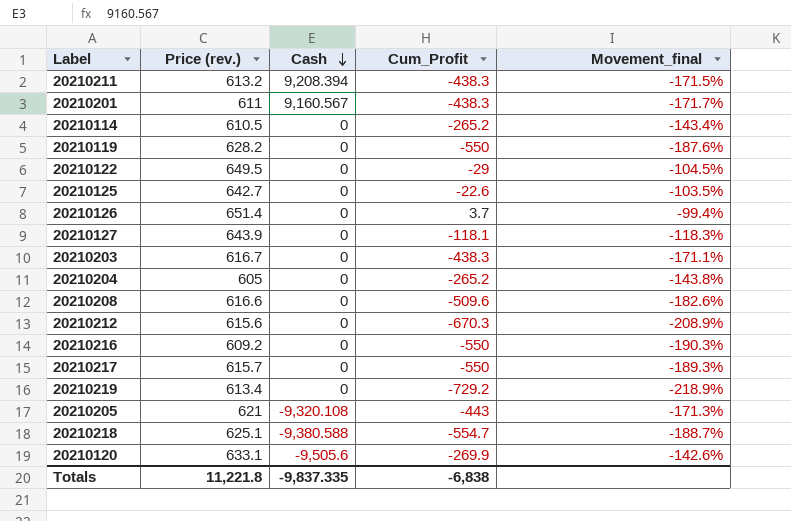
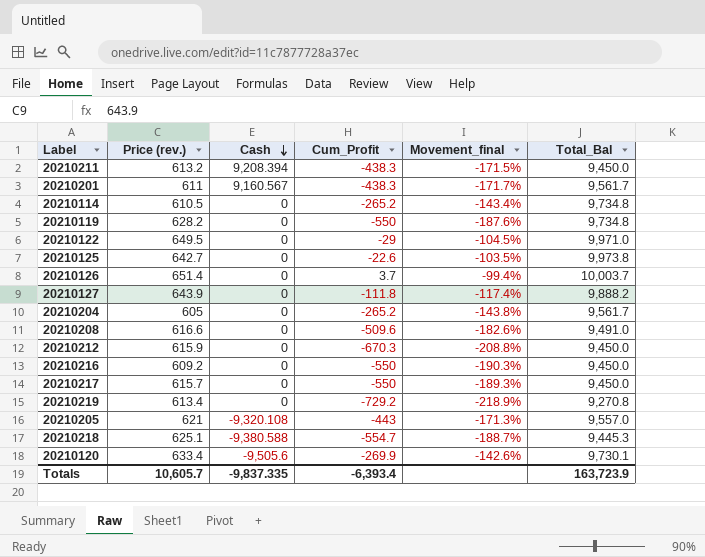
column Total_Bal | position: none -> 6
row 20210203: 616.7 | 0 | -438.3 | -171.1% -> none
20210127 | Cum_Profit: -118.1 -> -111.8
20210127 | Movement_final: -118.3% -> -117.4%
20210212 | Price (rev.): 615.6 -> 615.9
20210212 | Movement_final: -208.9% -> -208.8%
20210120 | Price (rev.): 633.1 -> 633.4
Totals | Price (rev.): 11,221.8 -> 10,605.7
Totals | Cum_Profit: -6,838 -> -6,393.4

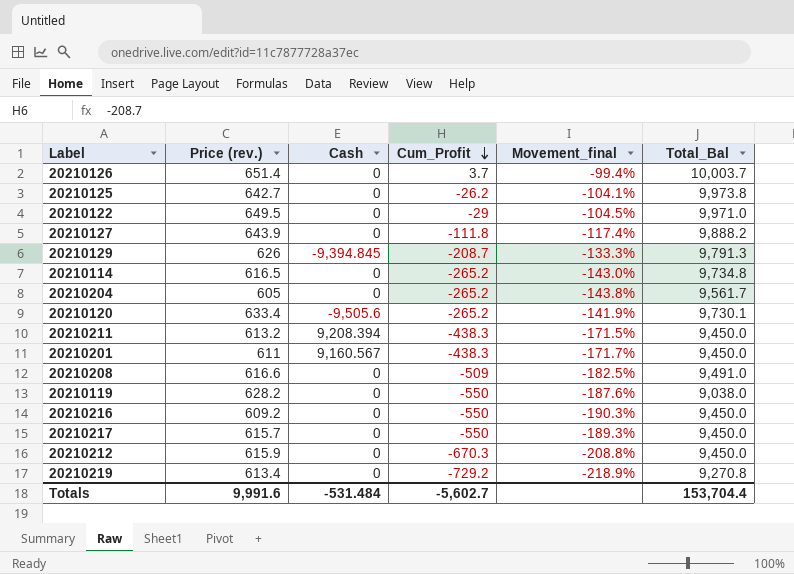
row order: Cash descending -> Cum_Profit descending
row 20210205: 621 | -9,320.108 | -443 | -171.3% | 9,557.0 -> none
row 20210218: 625.1 | -9,380.588 | -554.7 | -188.7% | 9,445.3 -> none
20210125 | Cum_Profit: -22.6 -> -26.2
20210125 | Movement_final: -103.5% -> -104.1%
row 20210129: none -> 626 | -9,394.845 | -208.7 | -133.3% | 9,791.3
20210114 | Price (rev.): 610.5 -> 616.5
20210114 | Movement_final: -143.4% -> -143.0%
20210120 | Cum_Profit: -269.9 -> -265.2
20210120 | Movement_final: -142.6% -> -141.9%
20210201 | Total_Bal: 9,561.7 -> 9,450.0
20210208 | Cum_Profit: -509.6 -> -509
20210208 | Movement_final: -182.6% -> -182.5%
20210119 | Total_Bal: 9,734.8 -> 9,038.0
Totals | Price (rev.): 10,605.7 -> 9,991.6
Totals | Cash: -9,837.335 -> -531.484
Totals | Cum_Profit: -6,393.4 -> -5,602.7
Totals | Total_Bal: 163,723.9 -> 153,704.4

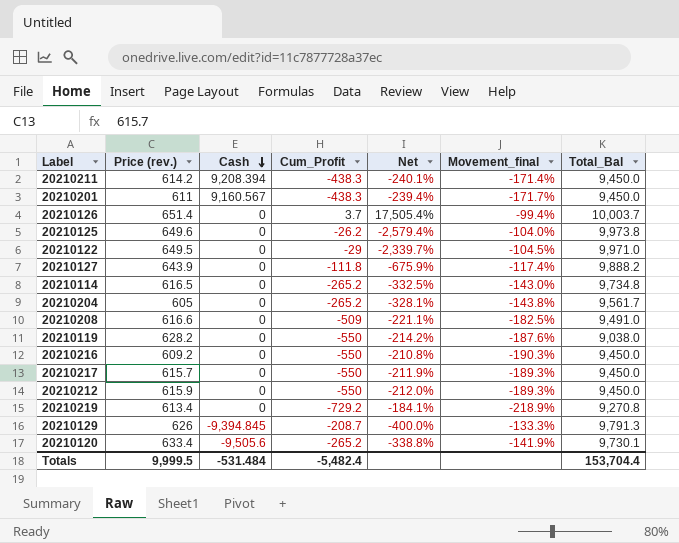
row order: Cum_Profit descending -> Cash descending
column Net | formula: none -> ([Price (rev.)] - [Cum_Profit]) / [Cum_Profit]
20210211 | Price (rev.): 613.2 -> 614.2
20210211 | Movement_final: -171.5% -> -171.4%
20210125 | Price (rev.): 642.7 -> 649.6
20210125 | Movement_final: -104.1% -> -104.0%
20210212 | Cum_Profit: -670.3 -> -550
20210212 | Movement_final: -208.8% -> -189.3%
Totals | Price (rev.): 9,991.6 -> 9,999.5
Totals | Cum_Profit: -5,602.7 -> -5,482.4

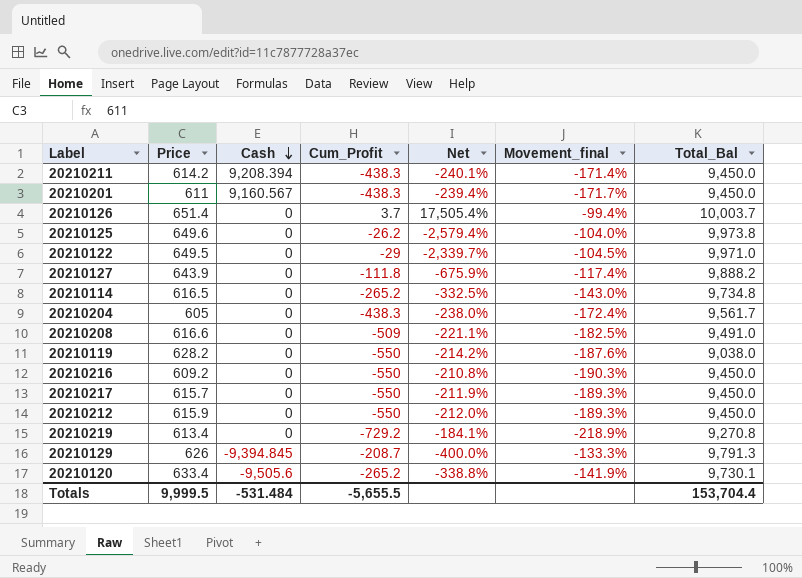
column name: Price (rev.) -> Price
20210204 | Cum_Profit: -265.2 -> -438.3
20210204 | Net: -328.1% -> -238.0%
20210204 | Movement_final: -143.8% -> -172.4%
Totals | Cum_Profit: -5,482.4 -> -5,655.5

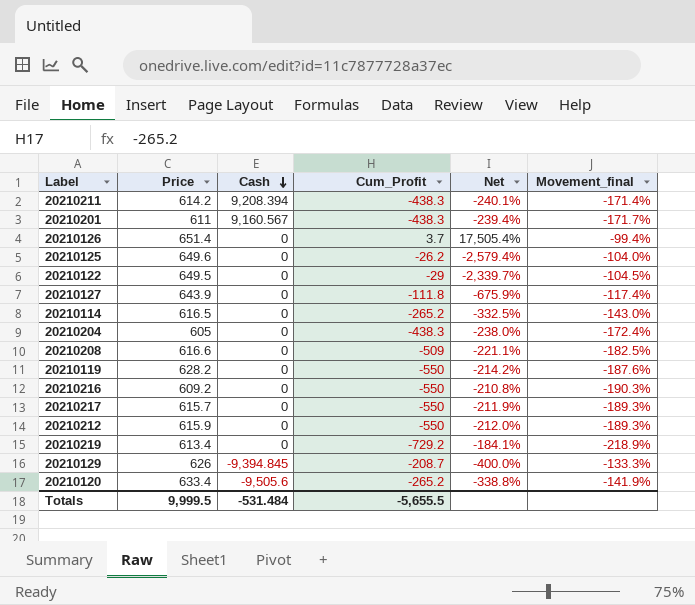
column Total_Bal | position: 7 -> none

